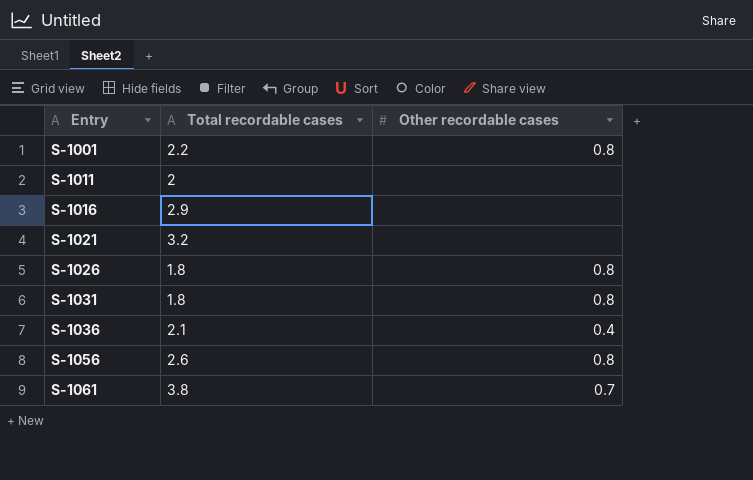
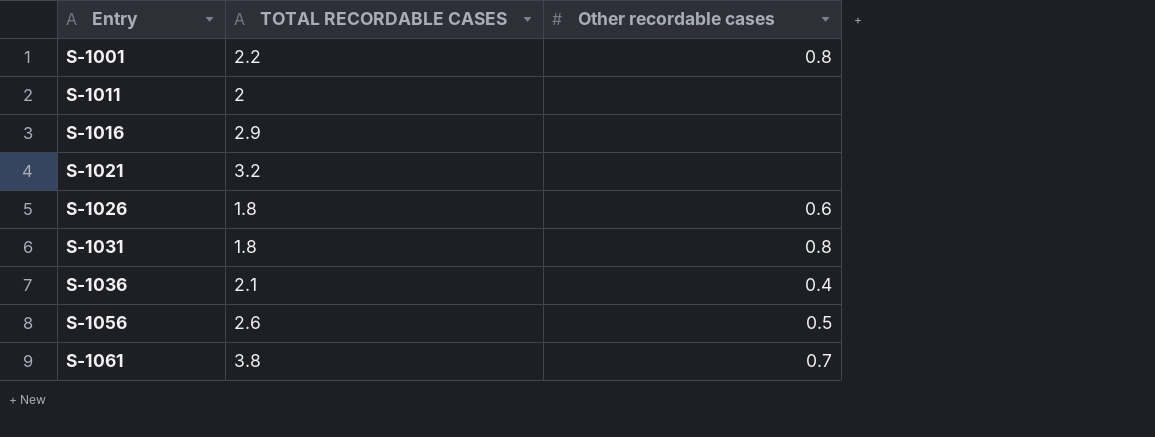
column name: Total recordable cases -> TOTAL RECORDABLE CASES
S-1026 | Other recordable cases: 0.8 -> 0.6
S-1056 | Other recordable cases: 0.8 -> 0.5

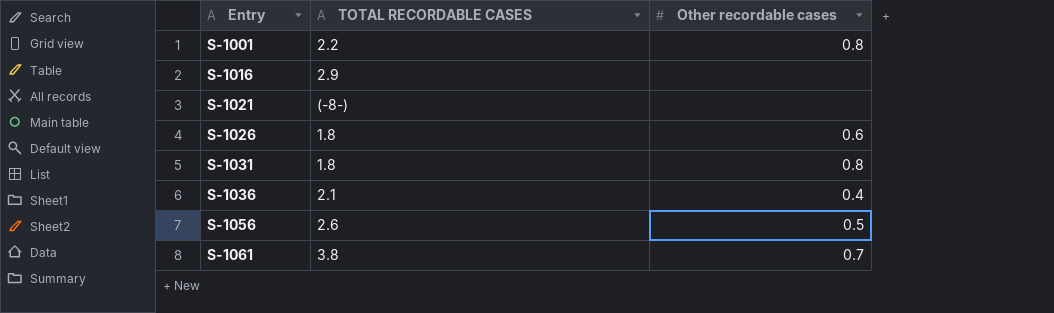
row S-1011: 2 | none -> none
S-1021 | TOTAL RECORDABLE CASES: 3.2 -> (-8-)

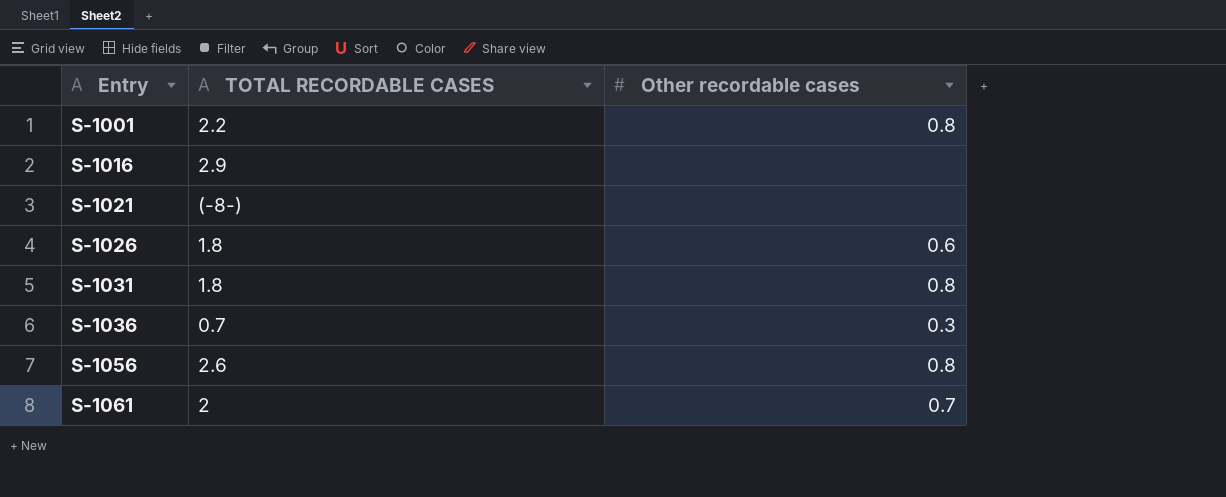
S-1036 | TOTAL RECORDABLE CASES: 2.1 -> 0.7
S-1036 | Other recordable cases: 0.4 -> 0.3
S-1056 | Other recordable cases: 0.5 -> 0.8
S-1061 | TOTAL RECORDABLE CASES: 3.8 -> 2

